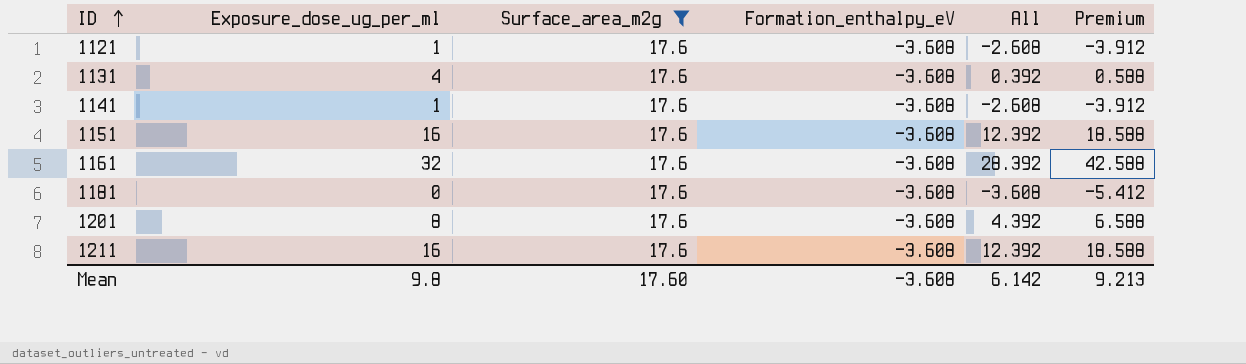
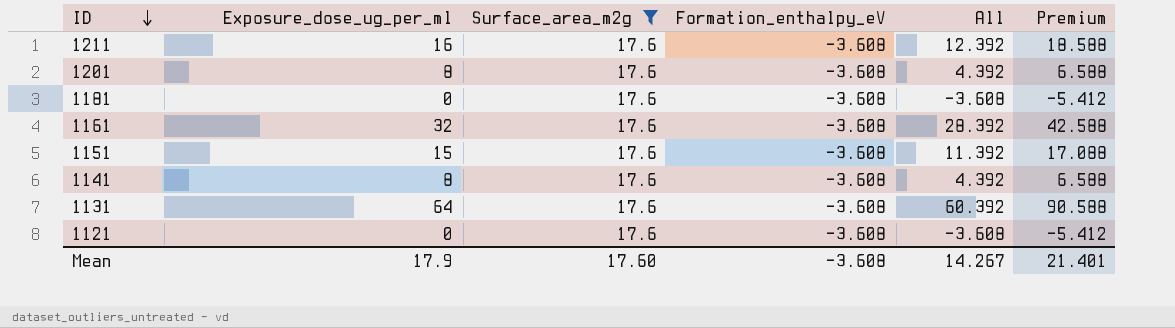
row order: ID ascending -> ID descending
1151 | Exposure_dose_ug_per_ml: 16 -> 15
1151 | All: 12.392 -> 11.392
1151 | Premium: 18.588 -> 17.088
1141 | Exposure_dose_ug_per_ml: 1 -> 8
1141 | All: -2.608 -> 4.392
1141 | Premium: -3.912 -> 6.588
1131 | Exposure_dose_ug_per_ml: 4 -> 64
1131 | All: 0.392 -> 60.392
1131 | Premium: 0.588 -> 90.588
1121 | Exposure_dose_ug_per_ml: 1 -> 0
1121 | All: -2.608 -> -3.608
1121 | Premium: -3.912 -> -5.412
Mean | Exposure_dose_ug_per_ml: 9.8 -> 17.9
Mean | All: 6.142 -> 14.267
Mean | Premium: 9.213 -> 21.401

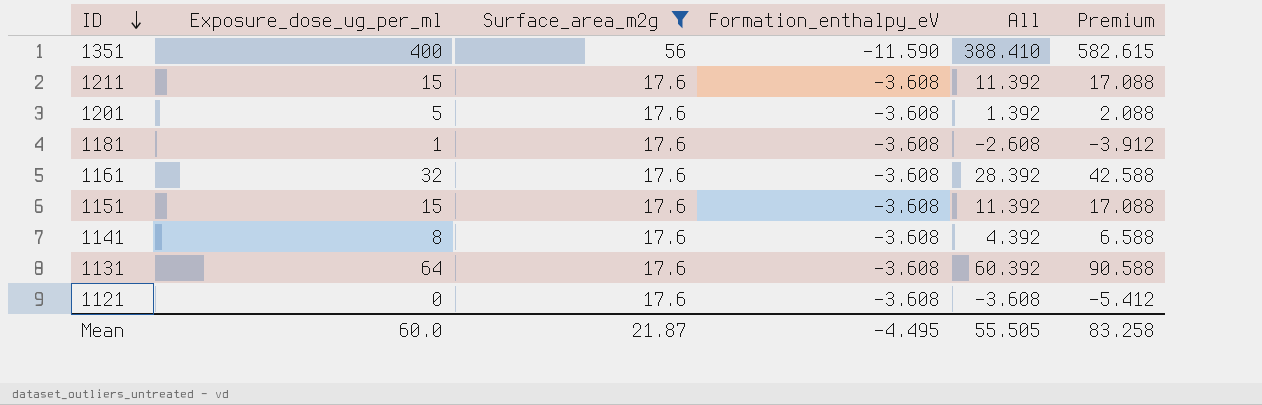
row 1351: none -> 400 | 56 | -11.590 | 388.410 | 582.615
1211 | Exposure_dose_ug_per_ml: 16 -> 15
1211 | All: 12.392 -> 11.392
1211 | Premium: 18.588 -> 17.088
1201 | Exposure_dose_ug_per_ml: 8 -> 5
1201 | All: 4.392 -> 1.392
1201 | Premium: 6.588 -> 2.088
1181 | Exposure_dose_ug_per_ml: 0 -> 1
1181 | All: -3.608 -> -2.608
1181 | Premium: -5.412 -> -3.912
Mean | Exposure_dose_ug_per_ml: 17.9 -> 60.0
Mean | Surface_area_m2g: 17.60 -> 21.87
Mean | Formation_enthalpy_eV: -3.608 -> -4.495
Mean | All: 14.267 -> 55.505
Mean | Premium: 21.401 -> 83.258

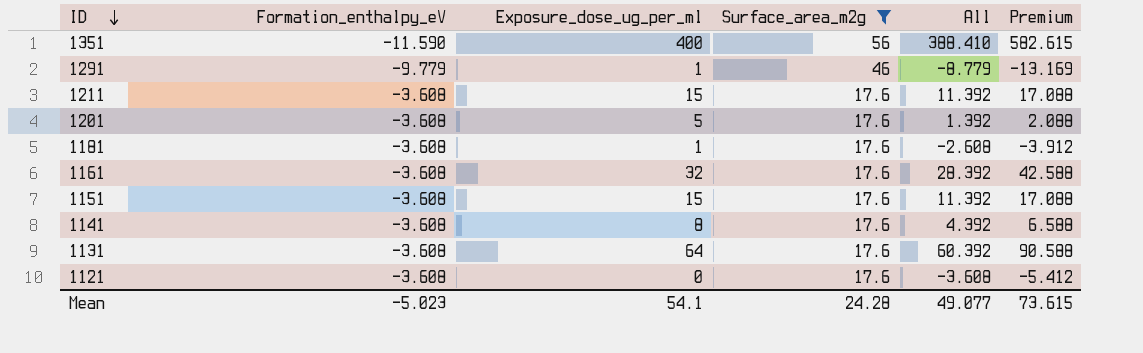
column Formation_enthalpy_eV | position: 4 -> 2
row 1291: none -> -9.779 | 1 | 46 | -8.779 | -13.169
Mean | Formation_enthalpy_eV: -4.495 -> -5.023
Mean | Exposure_dose_ug_per_ml: 60.0 -> 54.1
Mean | Surface_area_m2g: 21.87 -> 24.28
Mean | All: 55.505 -> 49.077
Mean | Premium: 83.258 -> 73.615

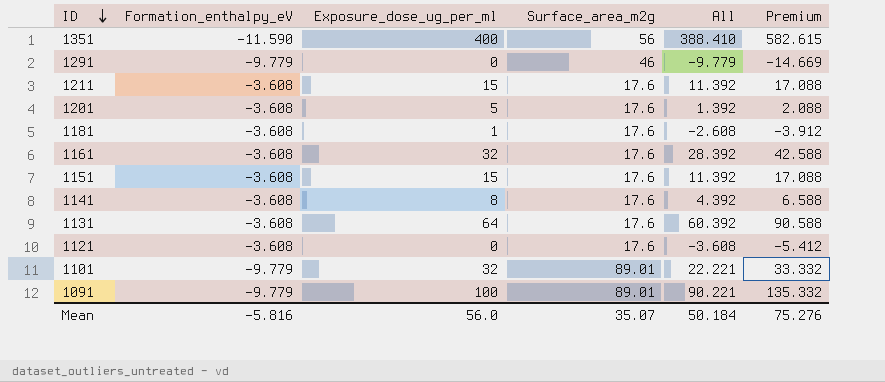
filter: Surface_area_m2g != 89.01 -> none
1291 | Exposure_dose_ug_per_ml: 1 -> 0
1291 | All: -8.779 -> -9.779
1291 | Premium: -13.169 -> -14.669
Mean | Formation_enthalpy_eV: -5.023 -> -5.816
Mean | Exposure_dose_ug_per_ml: 54.1 -> 56.0
Mean | Surface_area_m2g: 24.28 -> 35.07
Mean | All: 49.077 -> 50.184
Mean | Premium: 73.615 -> 75.276

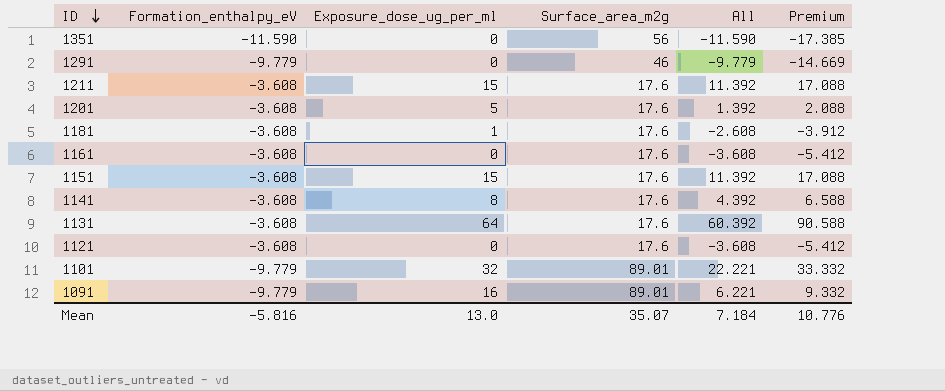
1351 | Exposure_dose_ug_per_ml: 400 -> 0
1351 | All: 388.410 -> -11.590
1351 | Premium: 582.615 -> -17.385
1161 | Exposure_dose_ug_per_ml: 32 -> 0
1161 | All: 28.392 -> -3.608
1161 | Premium: 42.588 -> -5.412
1091 | Exposure_dose_ug_per_ml: 100 -> 16
1091 | All: 90.221 -> 6.221
1091 | Premium: 135.332 -> 9.332
Mean | Exposure_dose_ug_per_ml: 56.0 -> 13.0
Mean | All: 50.184 -> 7.184
Mean | Premium: 75.276 -> 10.776

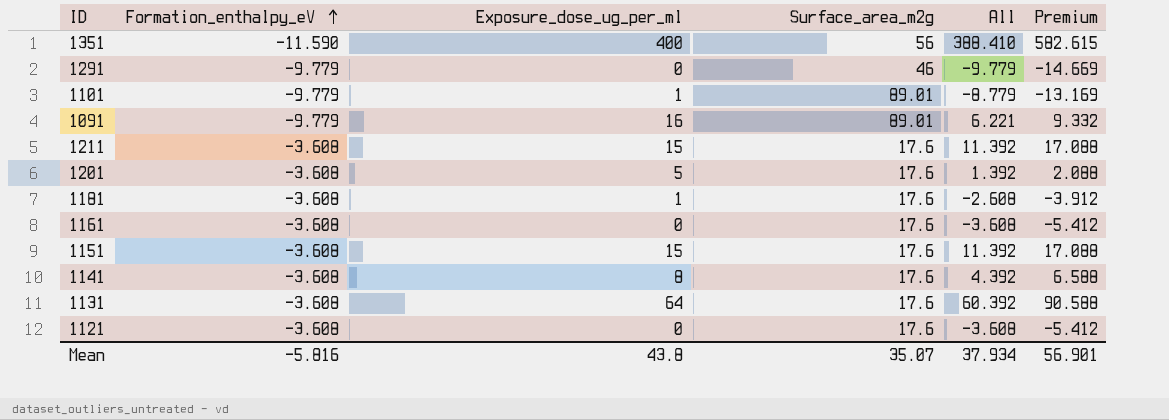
row order: ID descending -> Formation_enthalpy_eV ascending
1351 | Exposure_dose_ug_per_ml: 0 -> 400
1351 | All: -11.590 -> 388.410
1351 | Premium: -17.385 -> 582.615
1101 | Exposure_dose_ug_per_ml: 32 -> 1
1101 | All: 22.221 -> -8.779
1101 | Premium: 33.332 -> -13.169
Mean | Exposure_dose_ug_per_ml: 13.0 -> 43.8
Mean | All: 7.184 -> 37.934
Mean | Premium: 10.776 -> 56.901

